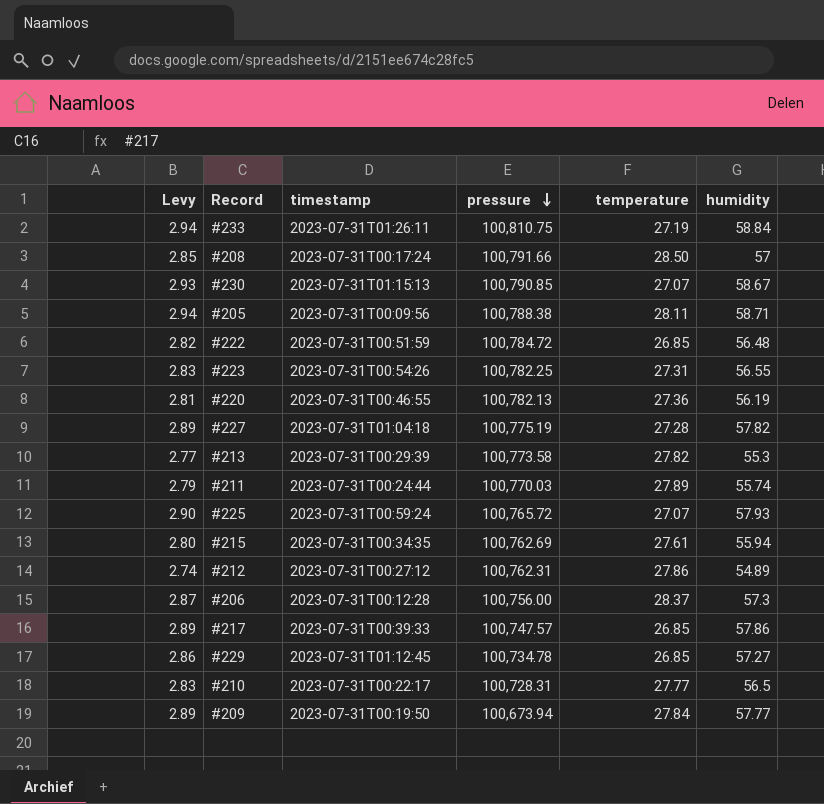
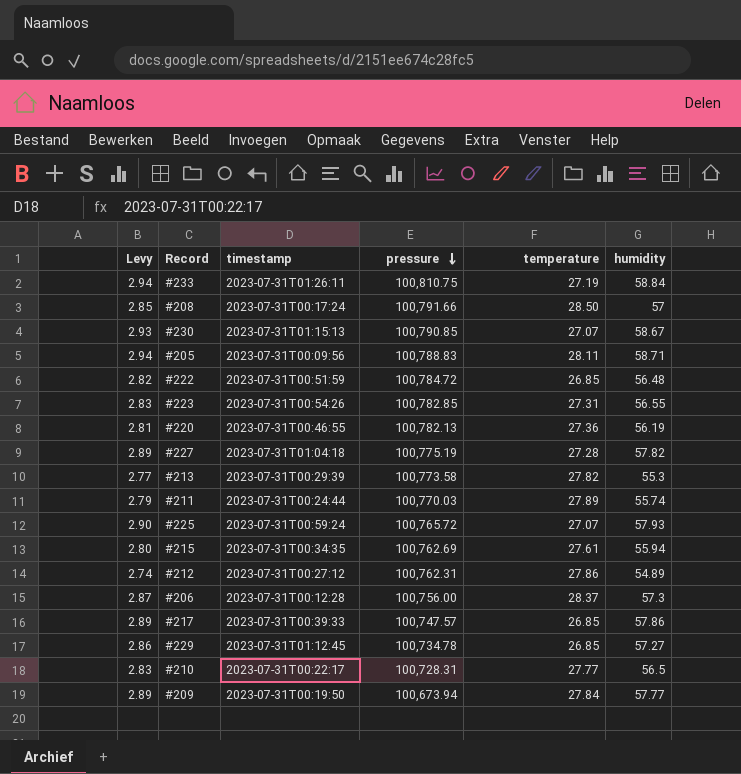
#205 | pressure: 100,788.38 -> 100,788.83
#223 | pressure: 100,782.25 -> 100,782.85

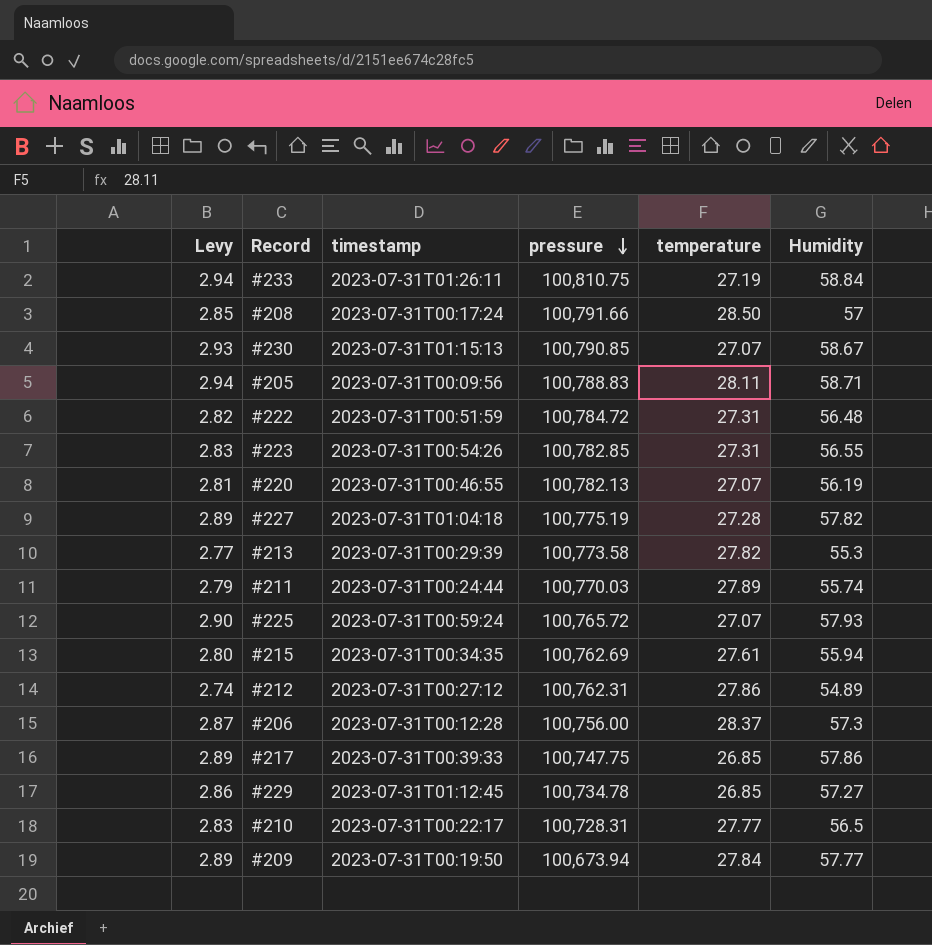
column name: humidity -> Humidity
#222 | temperature: 26.85 -> 27.31
#220 | temperature: 27.36 -> 27.07
#217 | pressure: 100,747.57 -> 100,747.75

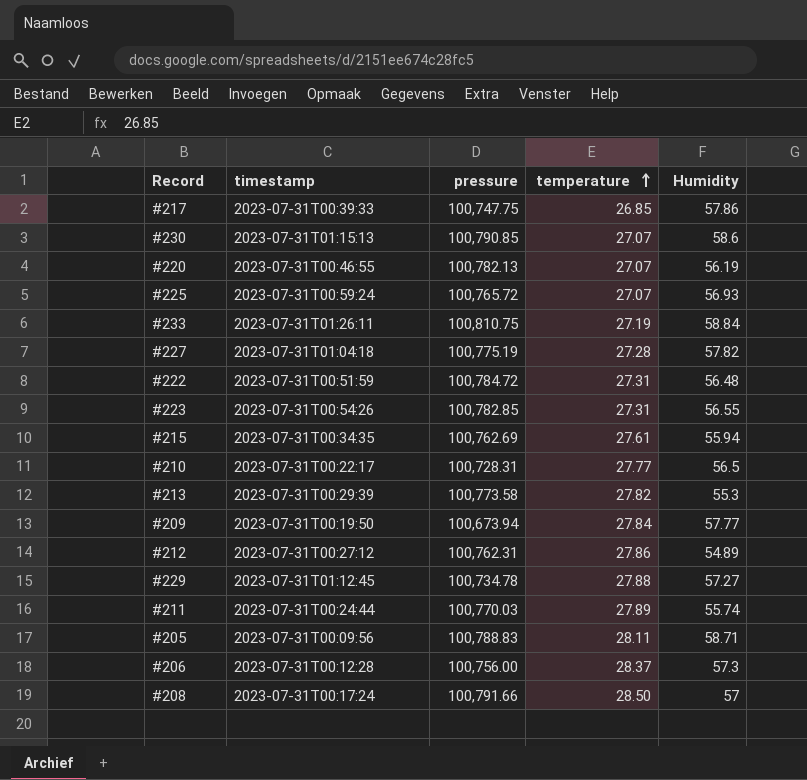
row order: pressure descending -> temperature ascending
column Levy | formula: [Humidity] * 0.05 -> none
#230 | Humidity: 58.67 -> 58.6
#225 | Humidity: 57.93 -> 56.93
#229 | temperature: 26.85 -> 27.88

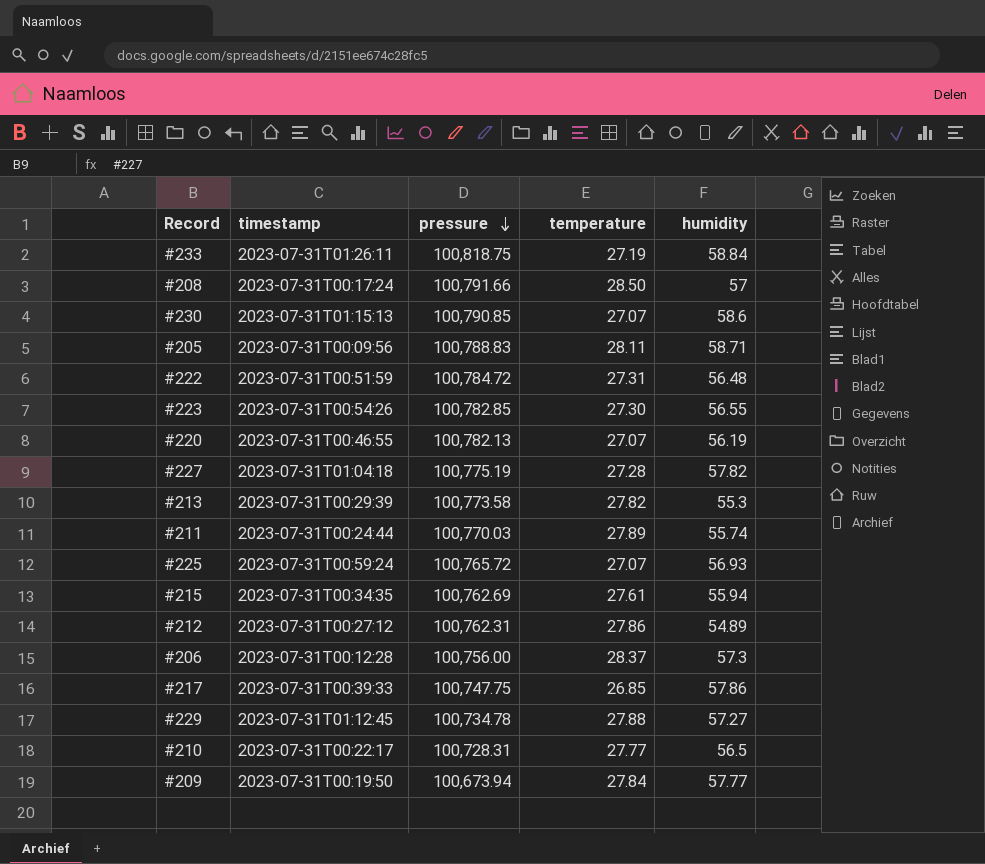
row order: temperature ascending -> pressure descending
column name: Humidity -> humidity
#233 | pressure: 100,810.75 -> 100,818.75
#223 | temperature: 27.31 -> 27.30

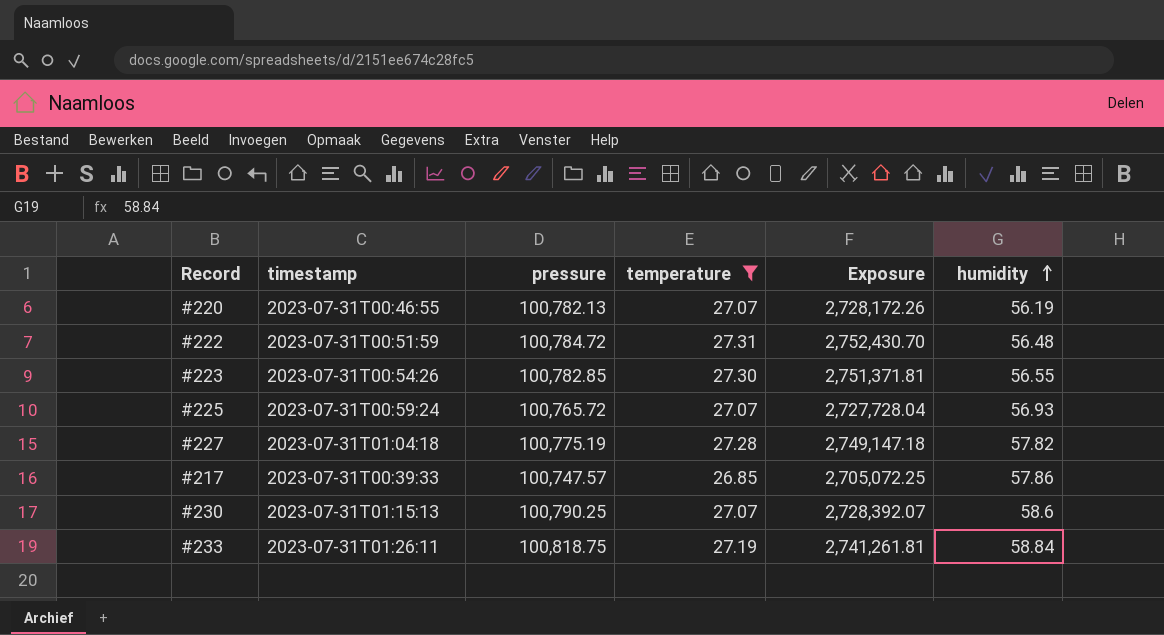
filter: none -> temperature <= 27.31
row order: pressure descending -> humidity ascending
column Exposure | formula: none -> [pressure] * [temperature]
#217 | pressure: 100,747.75 -> 100,747.57
#230 | pressure: 100,790.85 -> 100,790.25

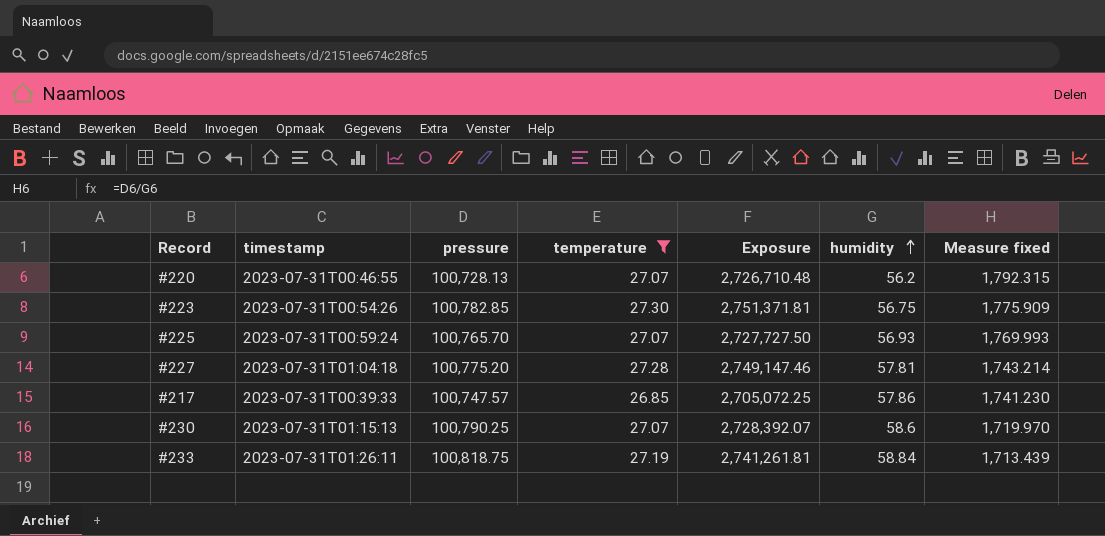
column Measure fixed | formula: none -> [pressure] / [humidity]
row #222: 2023-07-31T00:51:59 | 100,784.72 | 27.31 | 2,752,430.70 | 56.48 -> none
#220 | pressure: 100,782.13 -> 100,728.13
#220 | Exposure: 2,728,172.26 -> 2,726,710.48
#220 | humidity: 56.19 -> 56.2
#223 | humidity: 56.55 -> 56.75
#225 | pressure: 100,765.72 -> 100,765.70
#225 | Exposure: 2,727,728.04 -> 2,727,727.50
#227 | pressure: 100,775.19 -> 100,775.20
#227 | Exposure: 2,749,147.18 -> 2,749,147.46
#227 | humidity: 57.82 -> 57.81

